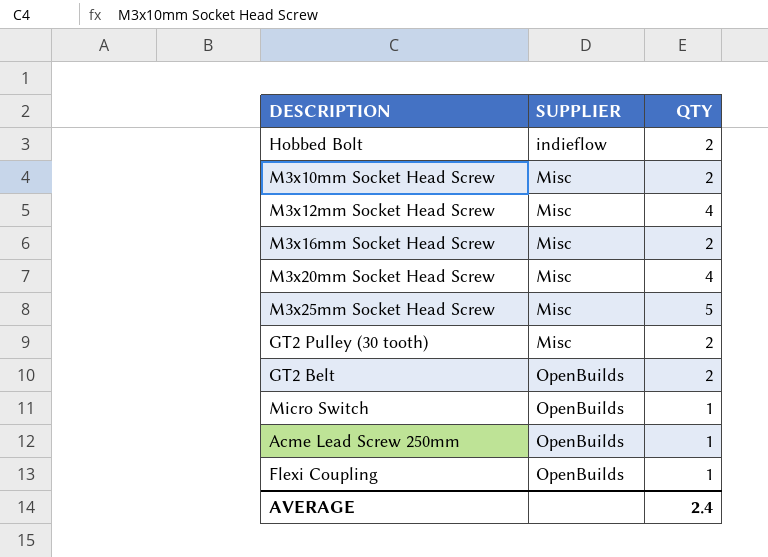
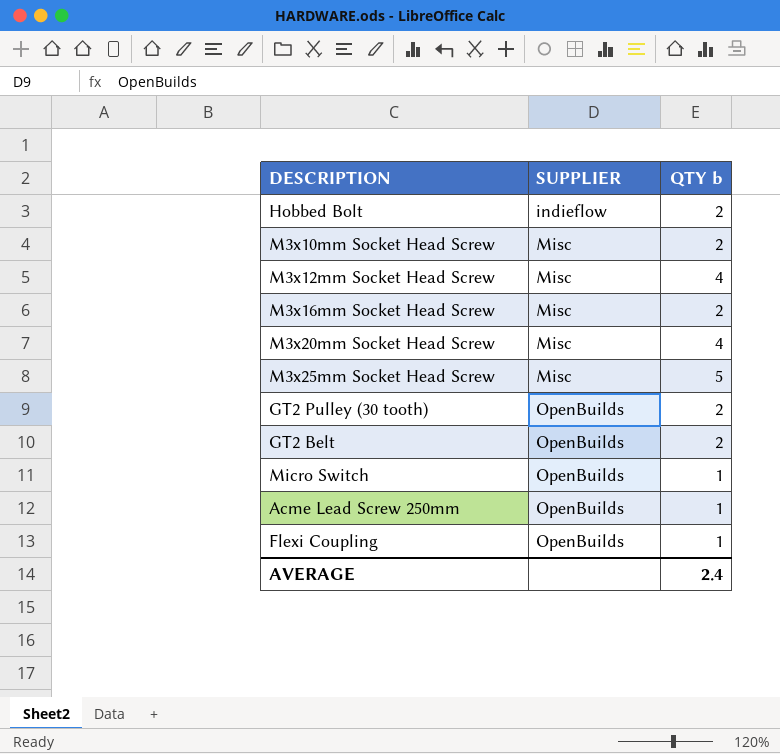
column name: QTY -> QTY b
GT2 Pulley (30 tooth) | SUPPLIER: Misc -> OpenBuilds

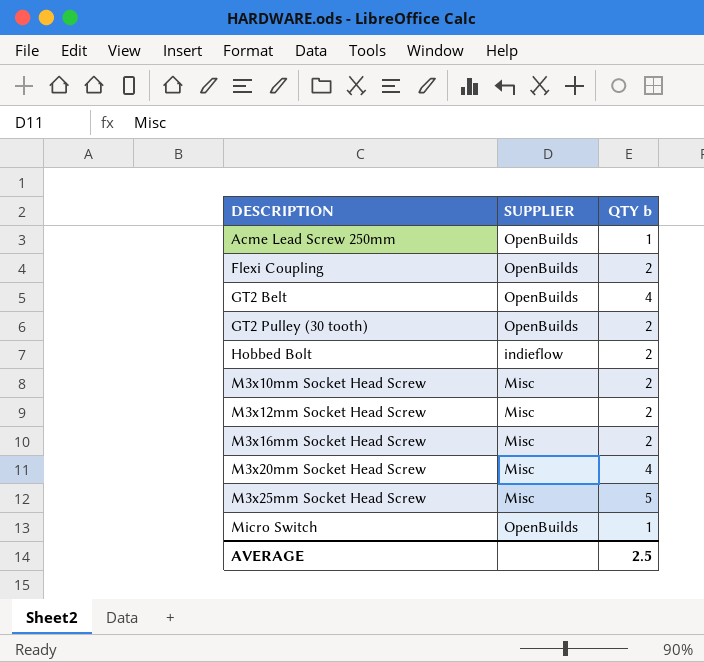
row order: SUPPLIER ascending -> DESCRIPTION ascending
Flexi Coupling | QTY b: 1 -> 2
GT2 Belt | QTY b: 2 -> 4
M3x12mm Socket Head Screw | QTY b: 4 -> 2
AVERAGE | QTY b: 2.4 -> 2.5

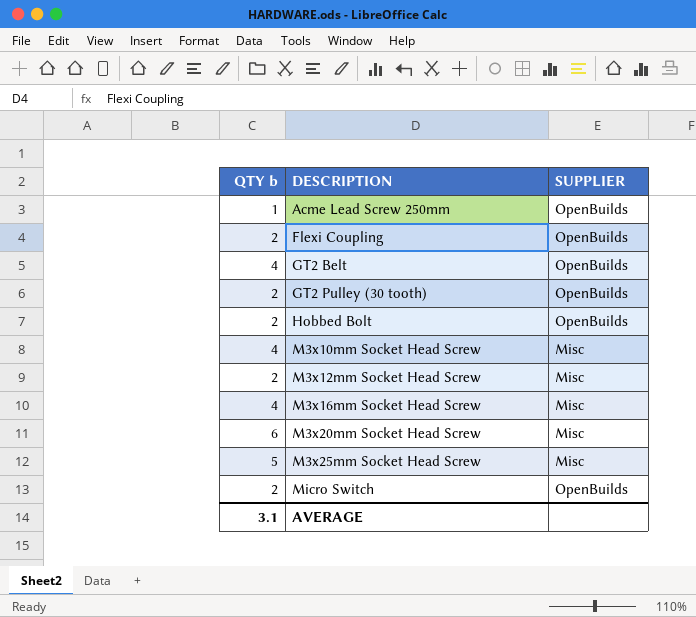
column QTY b | position: 3 -> 1
Hobbed Bolt | SUPPLIER: indieflow -> OpenBuilds
M3x10mm Socket Head Screw | QTY b: 2 -> 4
M3x16mm Socket Head Screw | QTY b: 2 -> 4
M3x20mm Socket Head Screw | QTY b: 4 -> 6
Micro Switch | QTY b: 1 -> 2
AVERAGE | QTY b: 2.5 -> 3.1

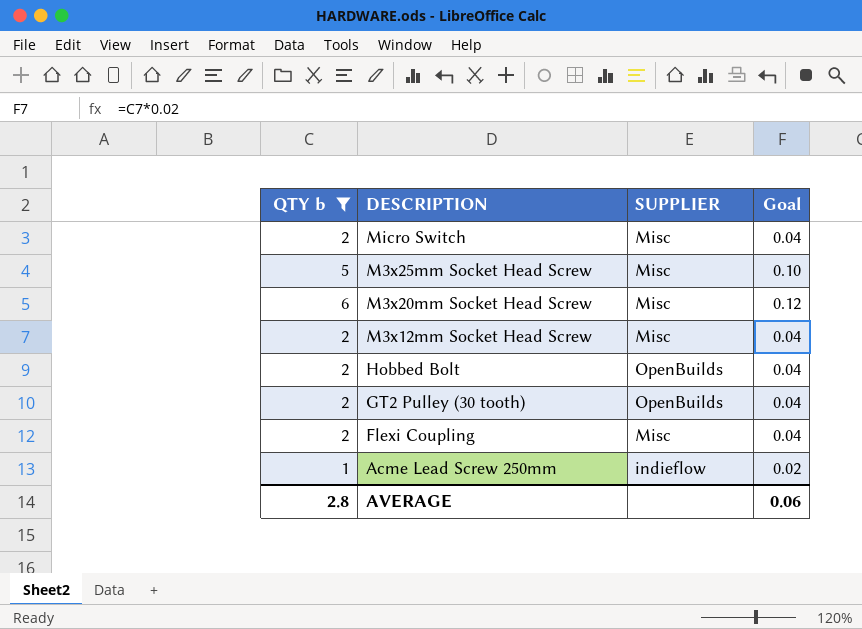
filter: none -> QTY b != 4
row order: DESCRIPTION ascending -> DESCRIPTION descending
column Goal | formula: none -> [QTY b] * 0.02
Micro Switch | SUPPLIER: OpenBuilds -> Misc
Flexi Coupling | SUPPLIER: OpenBuilds -> Misc
Acme Lead Screw 250mm | SUPPLIER: OpenBuilds -> indieflow
AVERAGE | QTY b: 3.1 -> 2.8

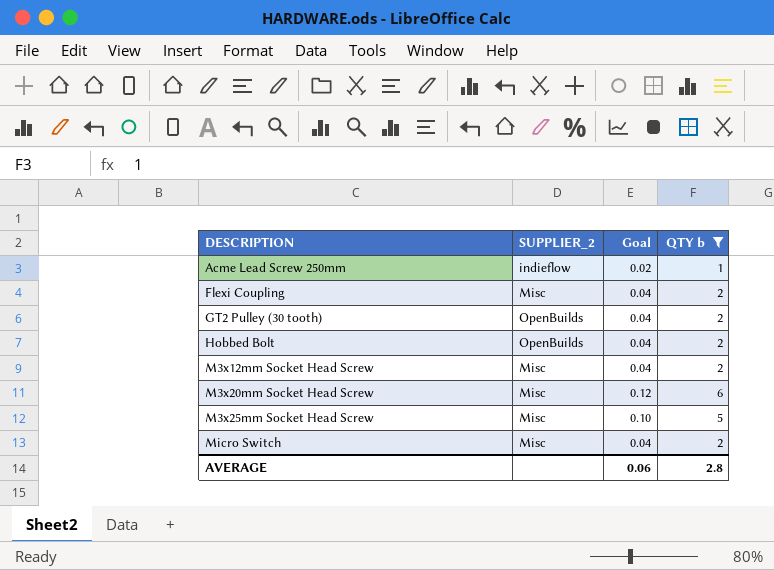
row order: DESCRIPTION descending -> DESCRIPTION ascending
column name: SUPPLIER -> SUPPLIER_2
column QTY b | position: 1 -> 4

